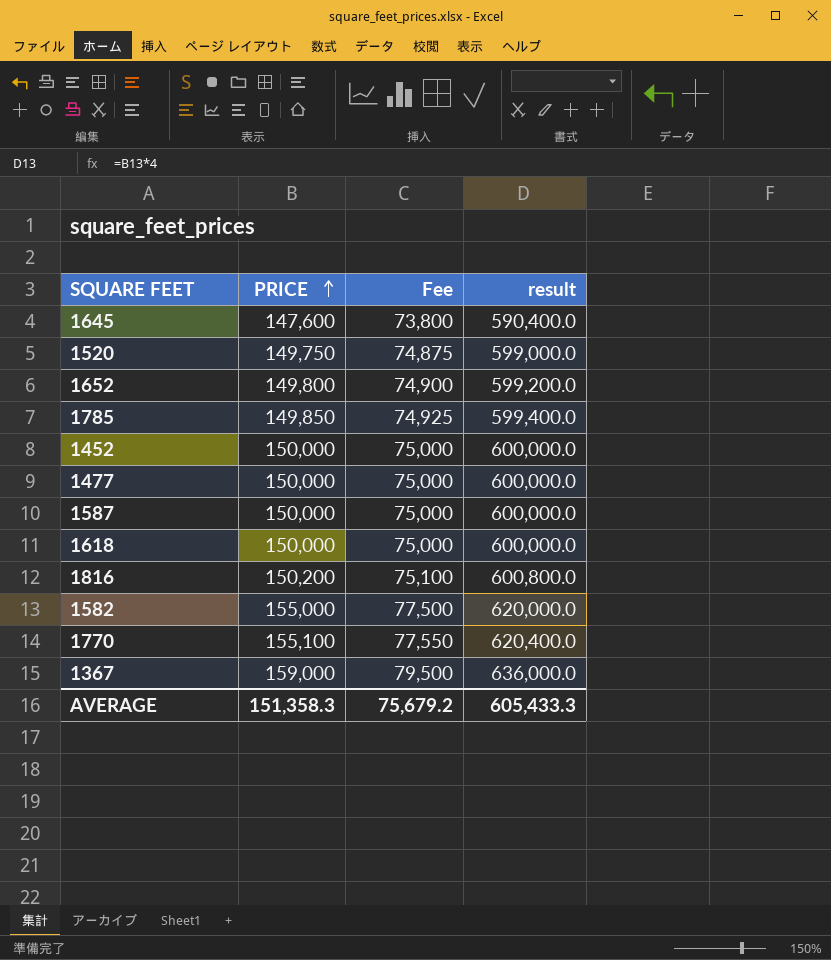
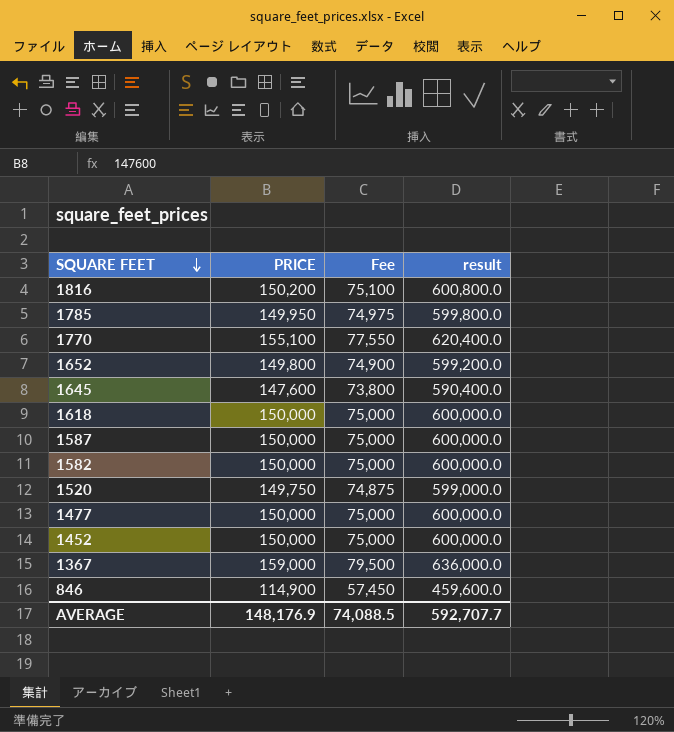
row order: PRICE ascending -> SQUARE FEET descending
1785 | PRICE: 149,850 -> 149,950
1785 | Fee: 74,925 -> 74,975
1785 | result: 599,400.0 -> 599,800.0
1582 | PRICE: 155,000 -> 150,000
1582 | Fee: 77,500 -> 75,000
1582 | result: 620,000.0 -> 600,000.0
row 846: none -> 114,900 | 57,450 | 459,600.0
AVERAGE | PRICE: 151,358.3 -> 148,176.9
AVERAGE | Fee: 75,679.2 -> 74,088.5
AVERAGE | result: 605,433.3 -> 592,707.7

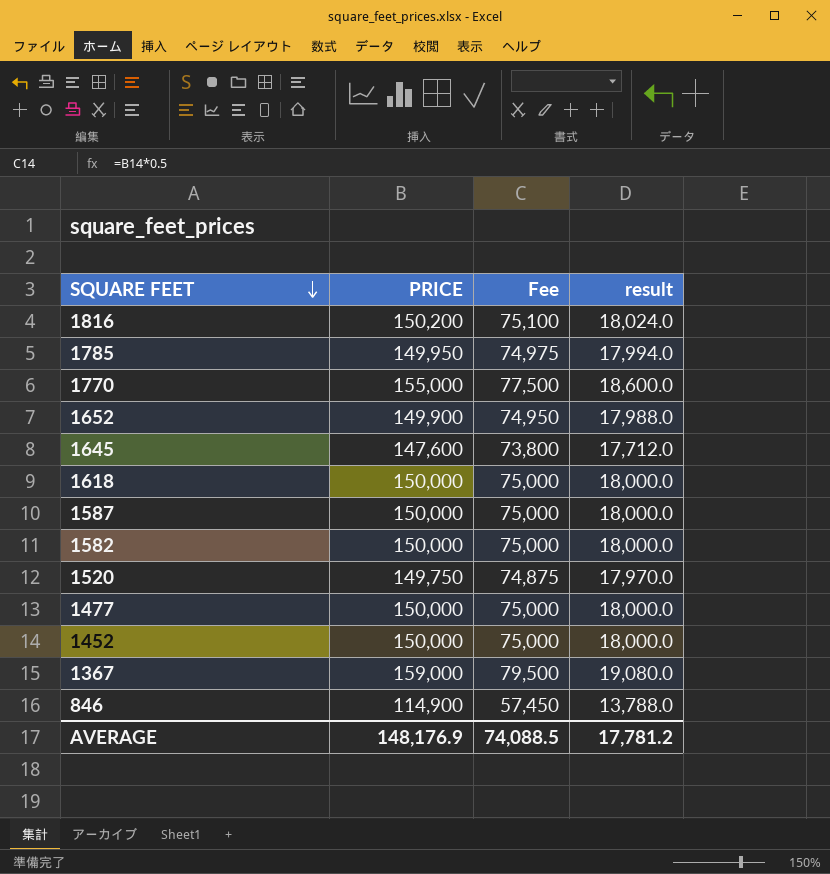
column result | formula: [PRICE] * 4 -> [PRICE] * 0.12
1770 | PRICE: 155,100 -> 155,000
1770 | Fee: 77,550 -> 77,500
1652 | PRICE: 149,800 -> 149,900
1652 | Fee: 74,900 -> 74,950
AVERAGE | result: 592,707.7 -> 17,781.2

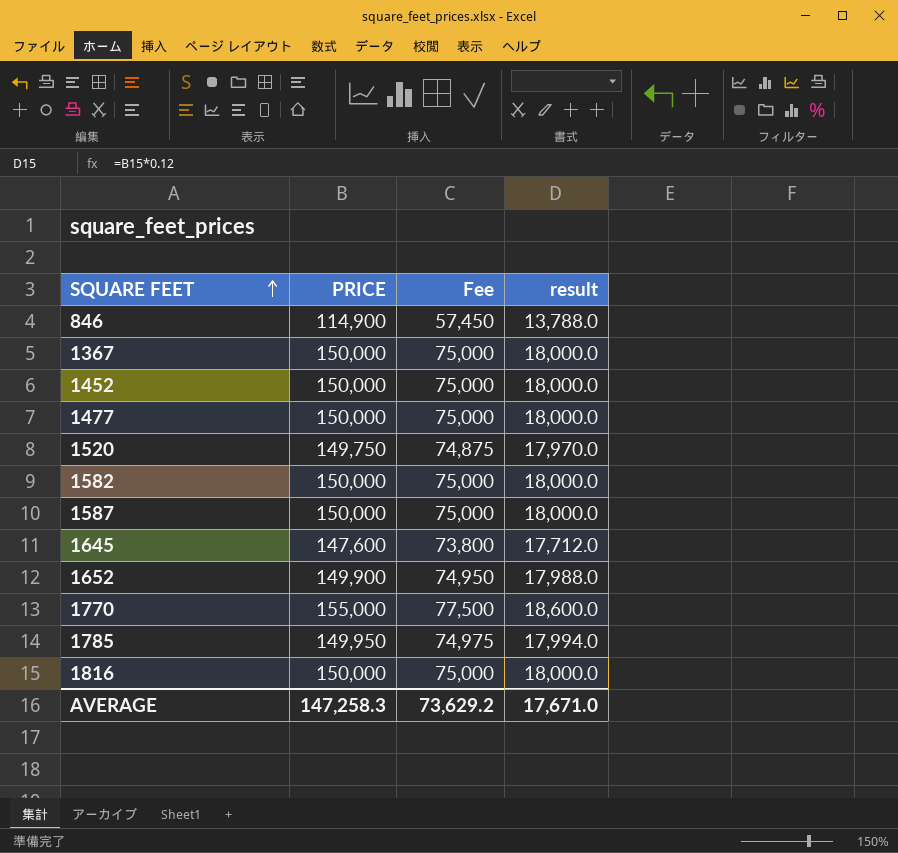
row order: SQUARE FEET descending -> SQUARE FEET ascending
row 1618: 150,000 | 75,000 | 18,000.0 -> none
1367 | PRICE: 159,000 -> 150,000
1367 | Fee: 79,500 -> 75,000
1367 | result: 19,080.0 -> 18,000.0
1816 | PRICE: 150,200 -> 150,000
1816 | Fee: 75,100 -> 75,000
1816 | result: 18,024.0 -> 18,000.0
AVERAGE | PRICE: 148,176.9 -> 147,258.3
AVERAGE | Fee: 74,088.5 -> 73,629.2
AVERAGE | result: 17,781.2 -> 17,671.0

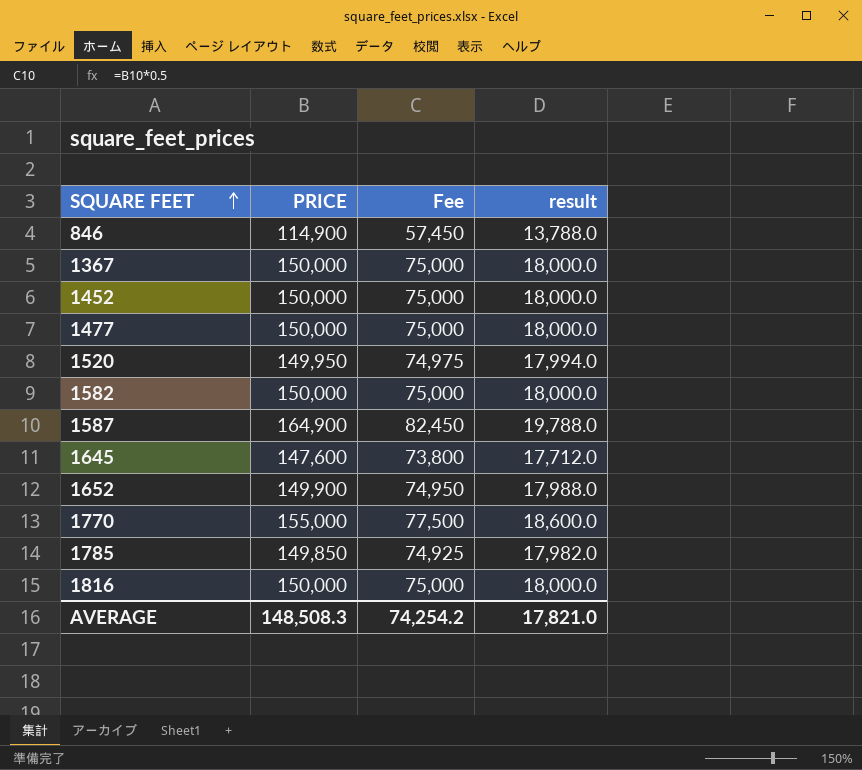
1520 | PRICE: 149,750 -> 149,950
1520 | Fee: 74,875 -> 74,975
1520 | result: 17,970.0 -> 17,994.0
1587 | PRICE: 150,000 -> 164,900
1587 | Fee: 75,000 -> 82,450
1587 | result: 18,000.0 -> 19,788.0
1785 | PRICE: 149,950 -> 149,850
1785 | Fee: 74,975 -> 74,925
1785 | result: 17,994.0 -> 17,982.0
AVERAGE | PRICE: 147,258.3 -> 148,508.3
AVERAGE | Fee: 73,629.2 -> 74,254.2
AVERAGE | result: 17,671.0 -> 17,821.0

